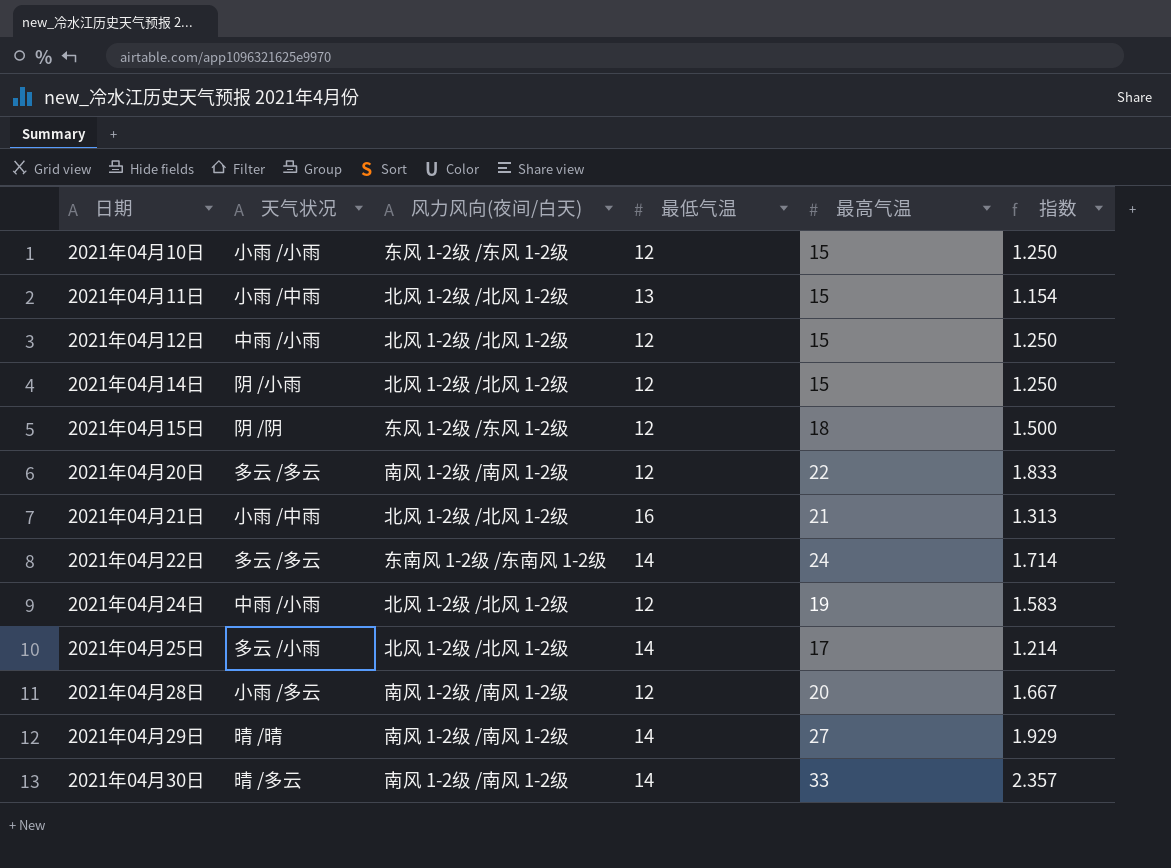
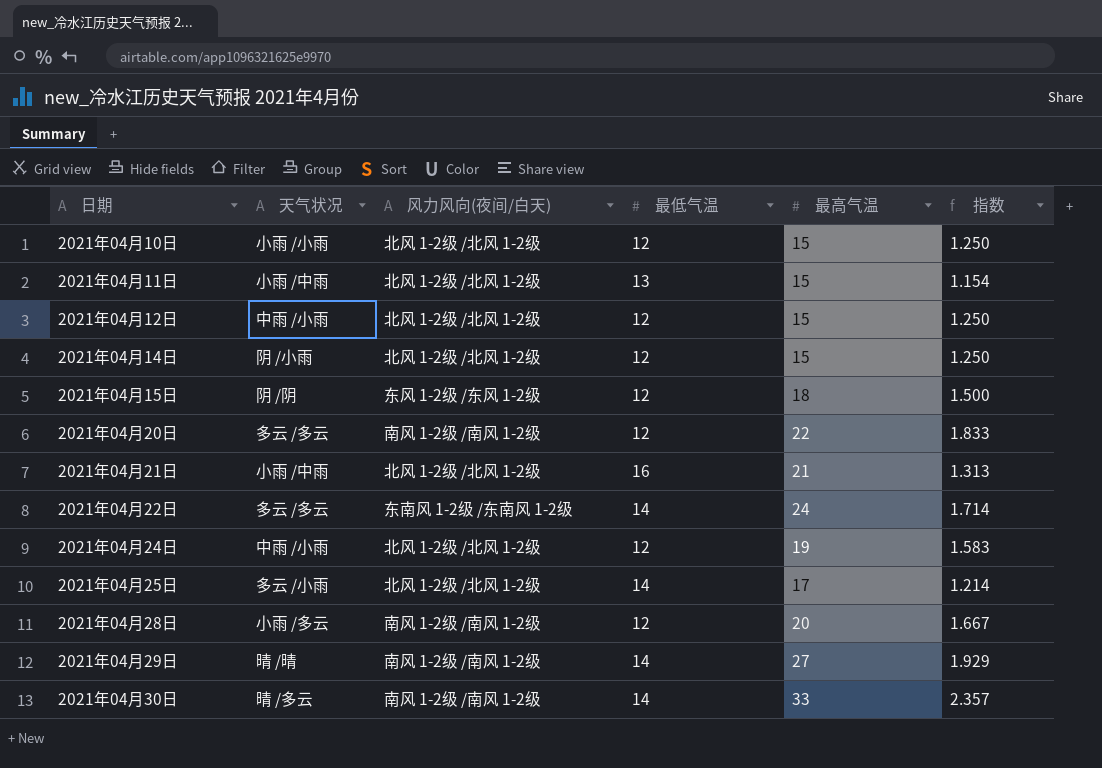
2021年04月10日 | 风力风向(夜间/白天): 东风 1-2级 /东风 1-2级 -> 北风 1-2级 /北风 1-2级

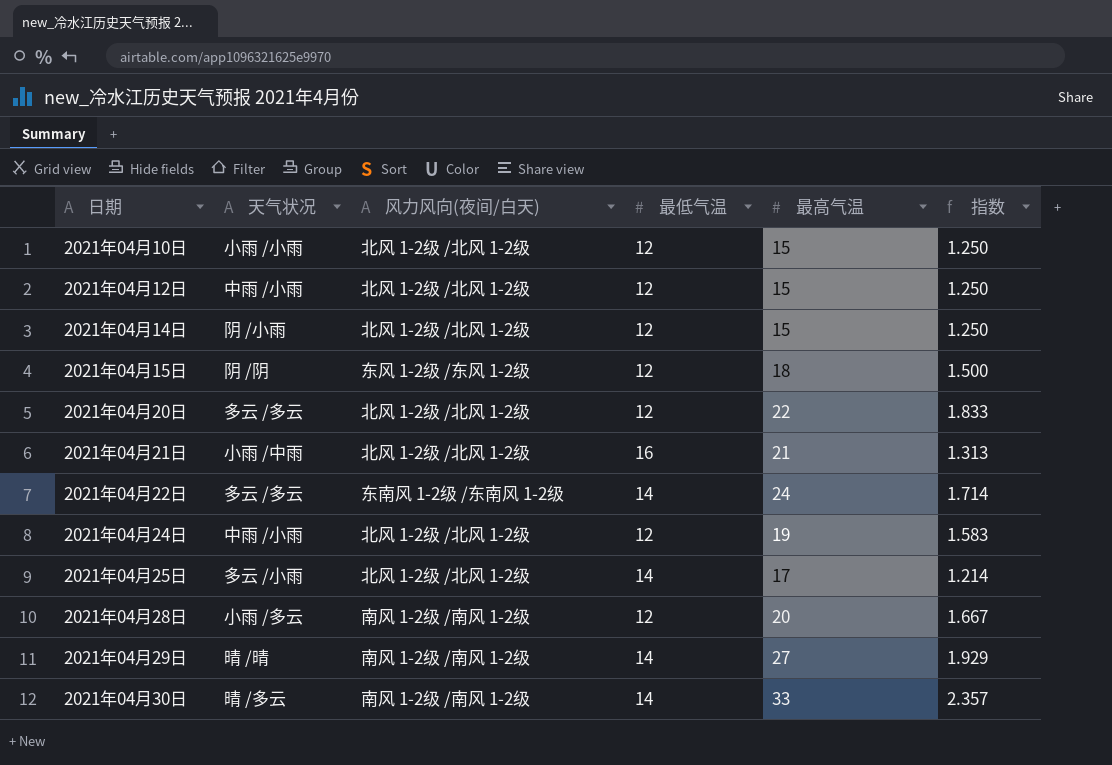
row 2021年04月11日: 小雨 /中雨 | 北风 1-2级 /北风 1-2级 | 13 | 15 | 1.154 -> none
2021年04月20日 | 风力风向(夜间/白天): 南风 1-2级 /南风 1-2级 -> 北风 1-2级 /北风 1-2级

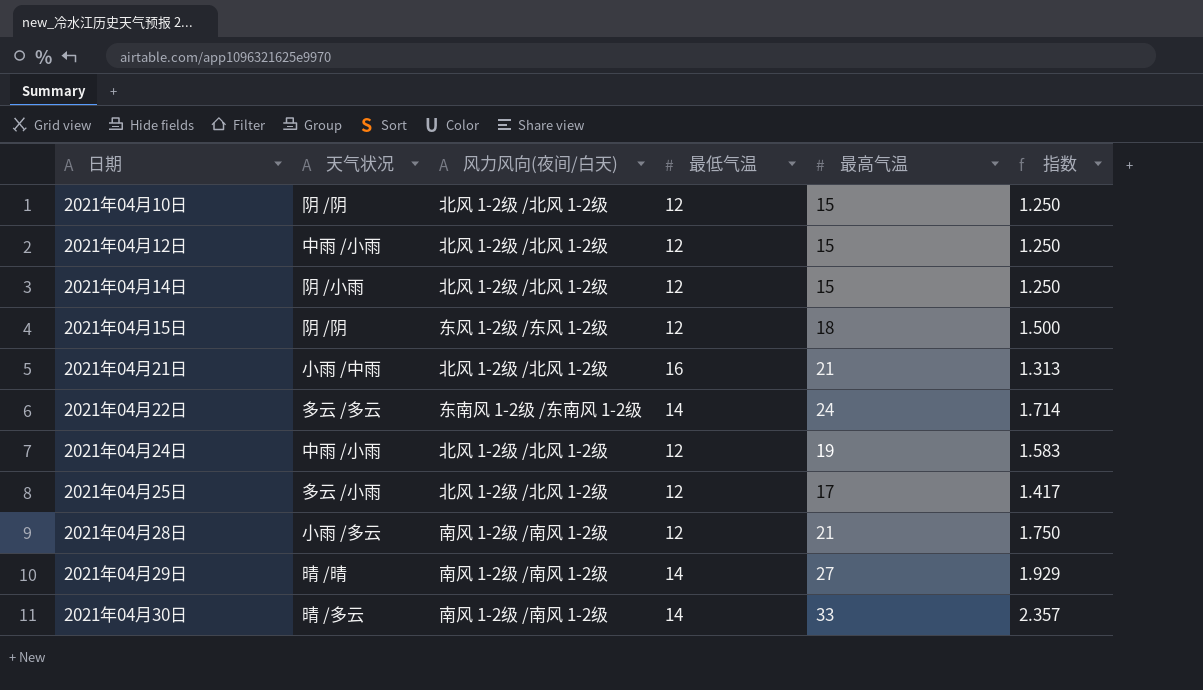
row 2021年04月20日: 多云 /多云 | 北风 1-2级 /北风 1-2级 | 12 | 22 | 1.833 -> none
2021年04月10日 | 天气状况: 小雨 /小雨 -> 阴 /阴
2021年04月25日 | 最低气温: 14 -> 12
2021年04月25日 | 指数: 1.214 -> 1.417
2021年04月28日 | 最高气温: 20 -> 21
2021年04月28日 | 指数: 1.667 -> 1.750

